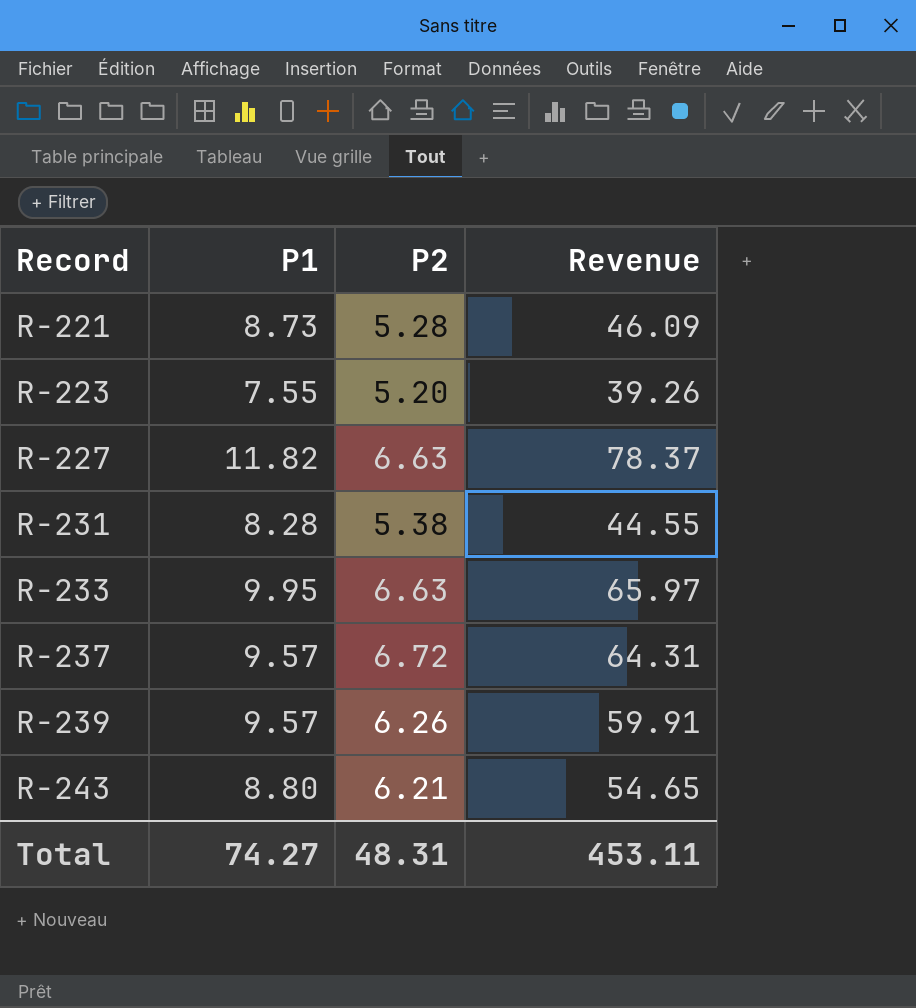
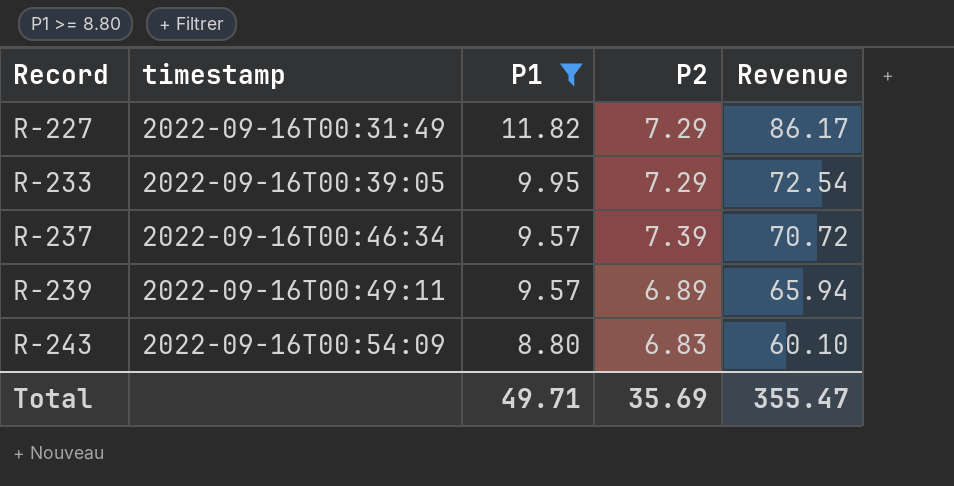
filter: none -> P1 >= 8.80
column timestamp | position: none -> 2
R-227 | P2: 6.63 -> 7.29
R-227 | Revenue: 78.37 -> 86.17
R-233 | P2: 6.63 -> 7.29
R-233 | Revenue: 65.97 -> 72.54
R-237 | P2: 6.72 -> 7.39
R-237 | Revenue: 64.31 -> 70.72
R-239 | P2: 6.26 -> 6.89
R-239 | Revenue: 59.91 -> 65.94
R-243 | P2: 6.21 -> 6.83
R-243 | Revenue: 54.65 -> 60.10
Total | P1: 74.27 -> 49.71
Total | P2: 48.31 -> 35.69
Total | Revenue: 453.11 -> 355.47

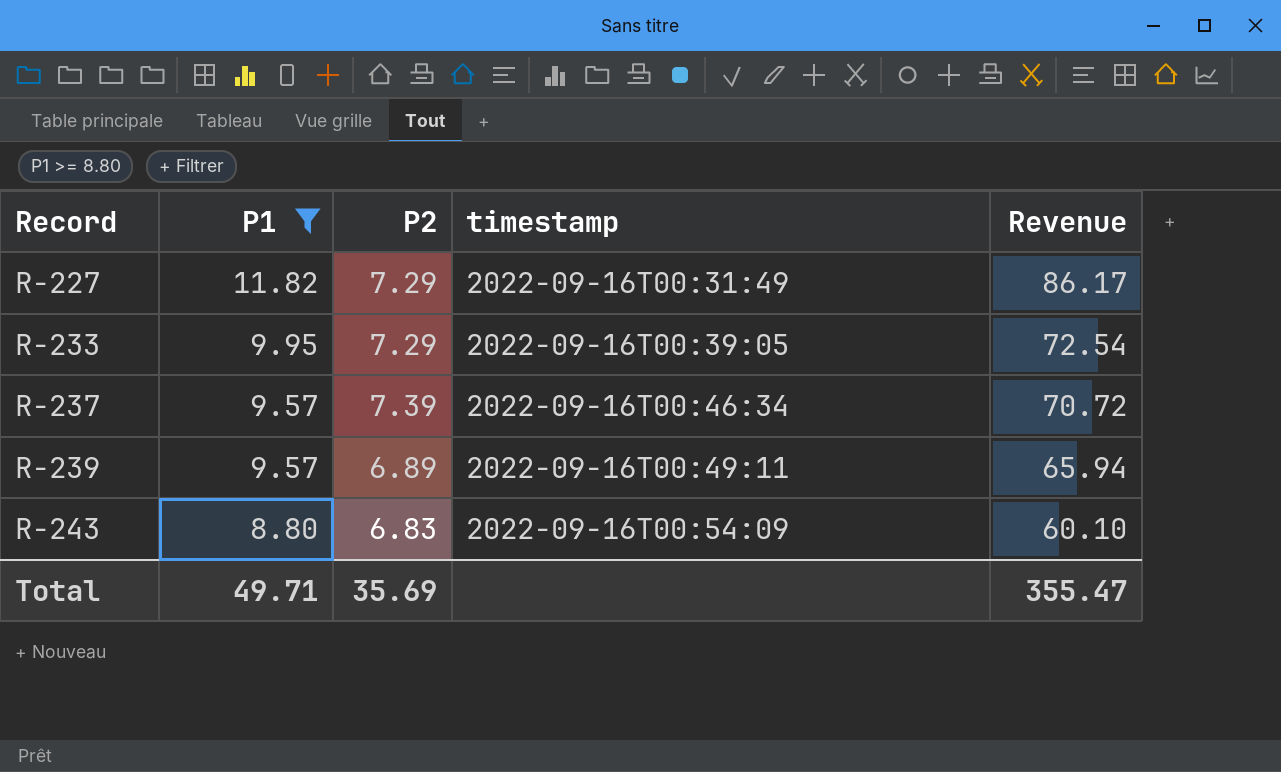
column timestamp | position: 2 -> 4

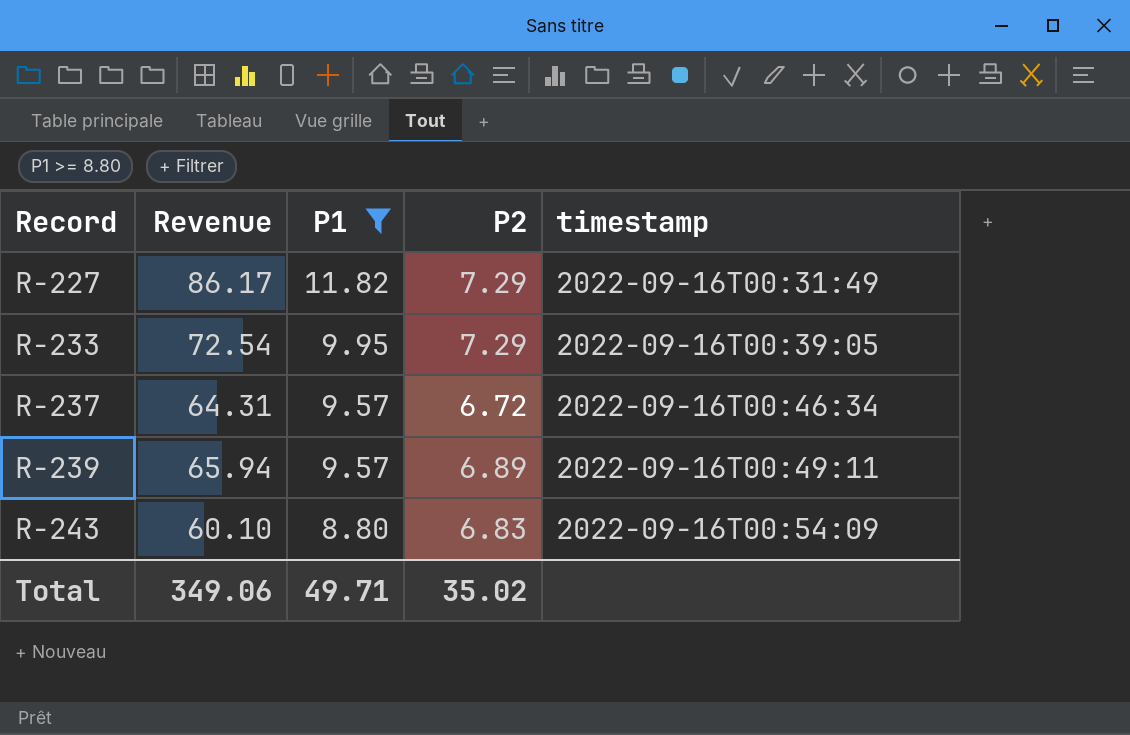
column Revenue | position: 5 -> 2
R-237 | Revenue: 70.72 -> 64.31
R-237 | P2: 7.39 -> 6.72
Total | Revenue: 355.47 -> 349.06
Total | P2: 35.69 -> 35.02

